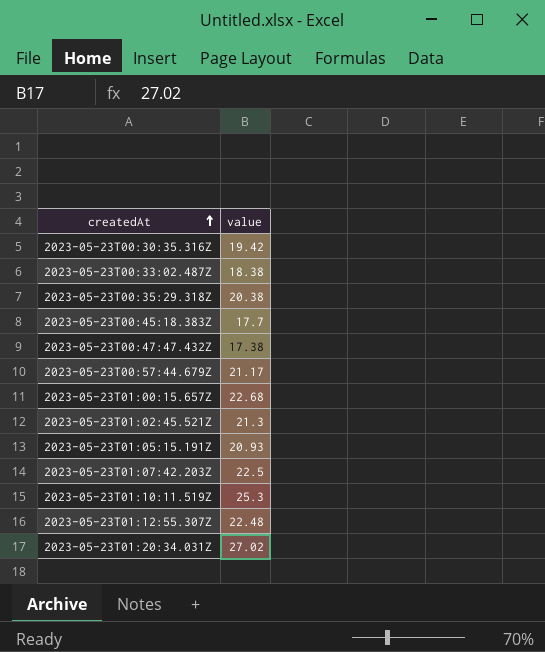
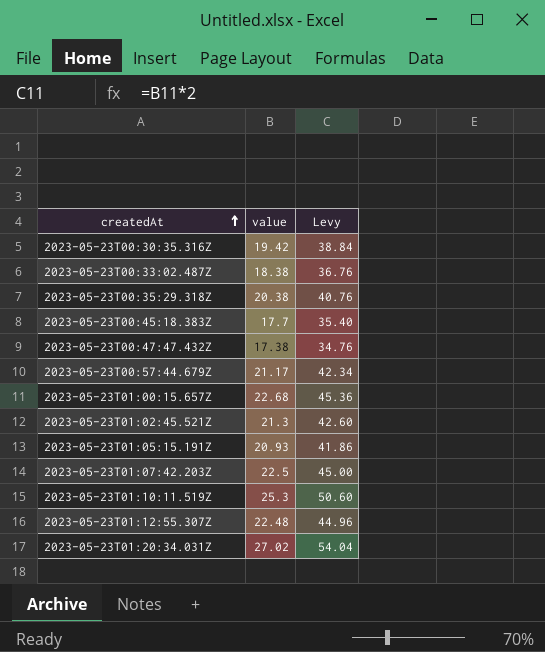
column Levy | formula: none -> [value] * 2

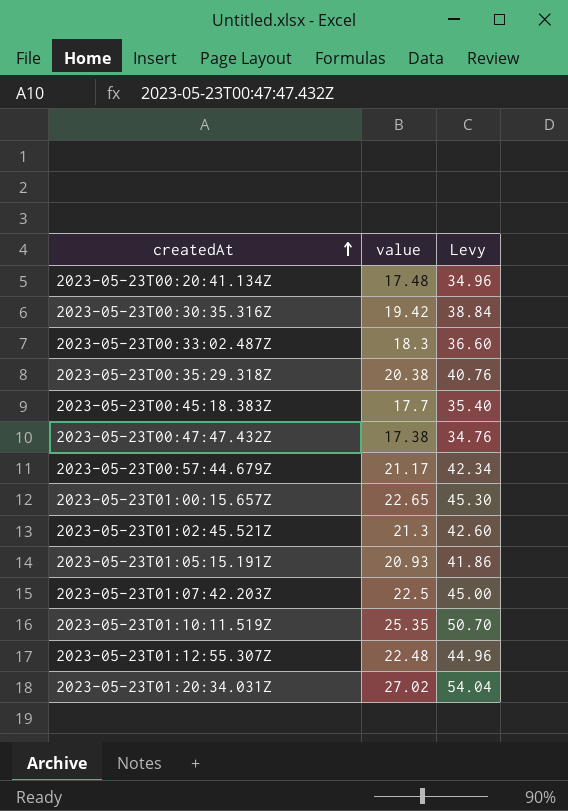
row 2023-05-23T00:20:41.134Z: none -> 17.48 | 34.96
2023-05-23T00:33:02.487Z | value: 18.38 -> 18.3
2023-05-23T00:33:02.487Z | Levy: 36.76 -> 36.60
2023-05-23T01:00:15.657Z | value: 22.68 -> 22.65
2023-05-23T01:00:15.657Z | Levy: 45.36 -> 45.30
2023-05-23T01:10:11.519Z | value: 25.3 -> 25.35
2023-05-23T01:10:11.519Z | Levy: 50.60 -> 50.70

